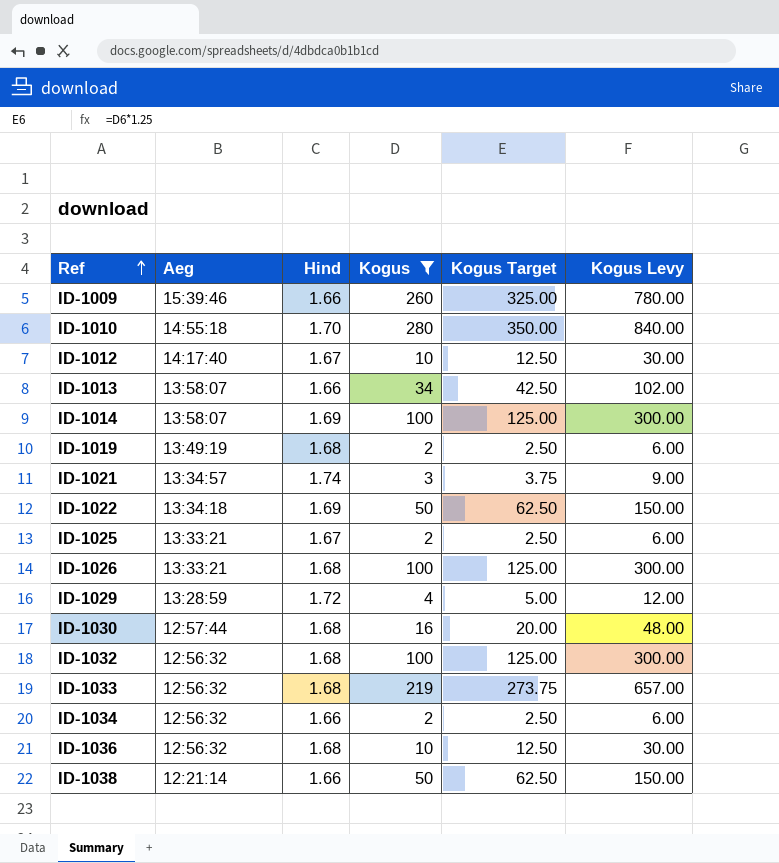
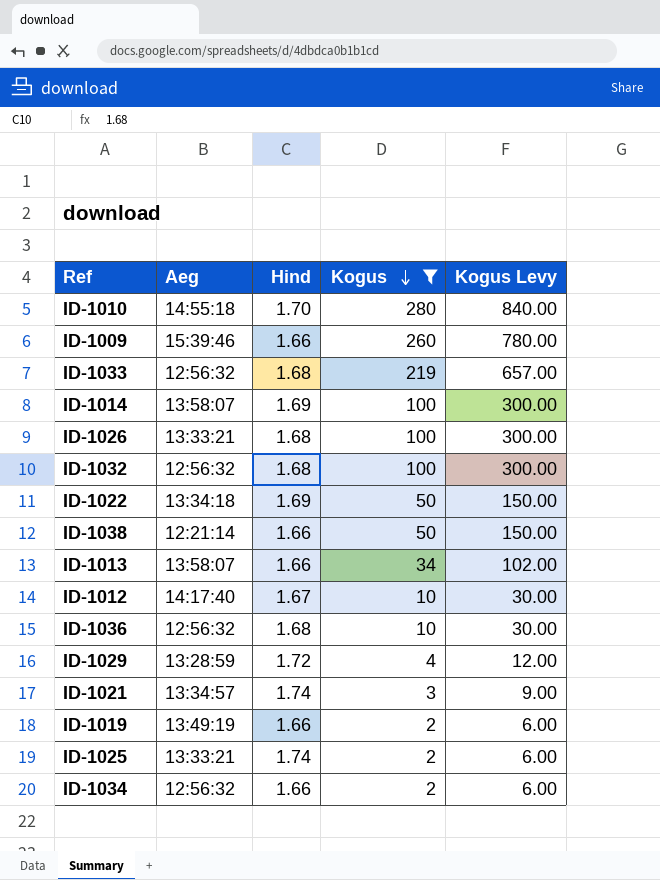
row order: Ref ascending -> Kogus descending
column Kogus Target | formula: [Kogus] * 1.25 -> none
row ID-1030: 12:57:44 | 1.68 | 16 | 20.00 | 48.00 -> none
ID-1019 | Hind: 1.68 -> 1.66
ID-1025 | Hind: 1.67 -> 1.74

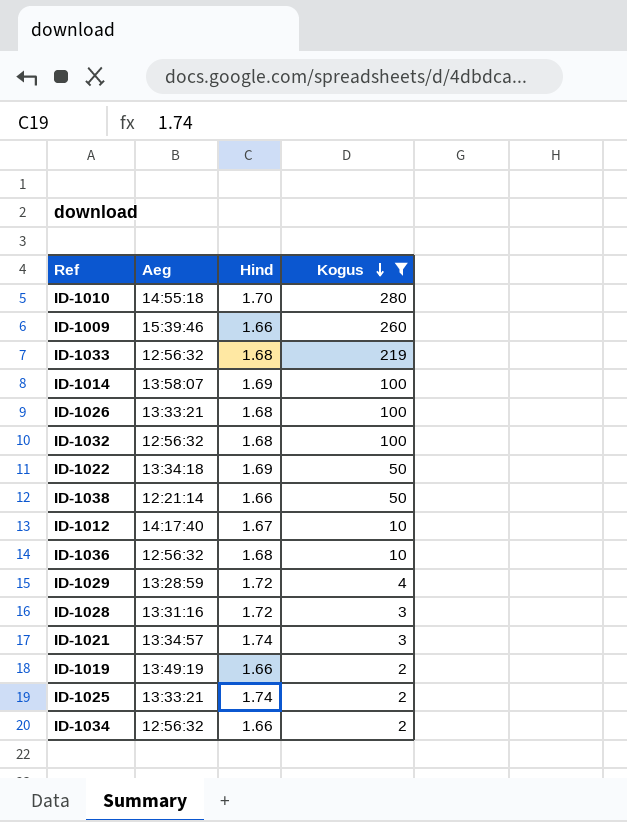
column Kogus Levy | formula: [Kogus] * 3 -> none
row ID-1013: 13:58:07 | 1.66 | 34 | 102.00 -> none
row ID-1028: none -> 13:31:16 | 1.72 | 3

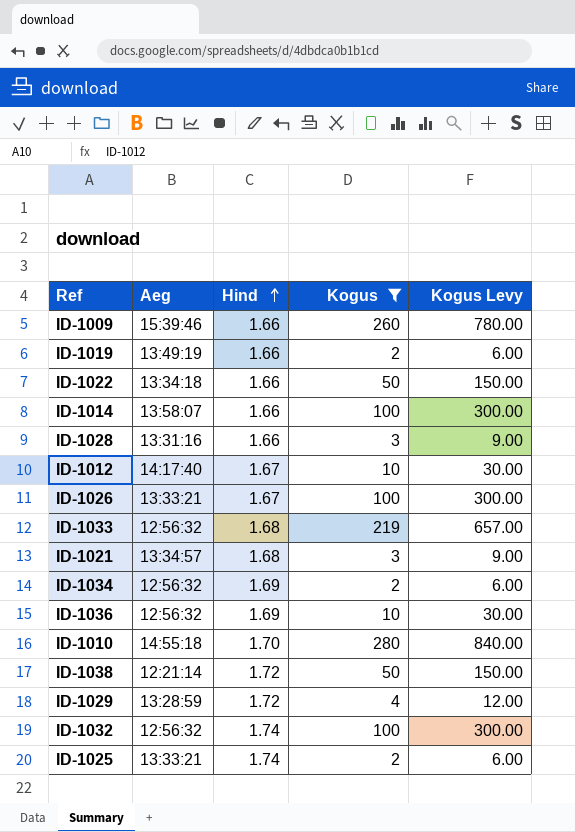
row order: Kogus descending -> Hind ascending
column Kogus Levy | formula: none -> [Kogus] * 3
ID-1022 | Hind: 1.69 -> 1.66
ID-1014 | Hind: 1.69 -> 1.66
ID-1028 | Hind: 1.72 -> 1.66
ID-1026 | Hind: 1.68 -> 1.67
ID-1021 | Hind: 1.74 -> 1.68
ID-1034 | Hind: 1.66 -> 1.69
ID-1036 | Hind: 1.68 -> 1.69
ID-1038 | Hind: 1.66 -> 1.72
ID-1032 | Hind: 1.68 -> 1.74

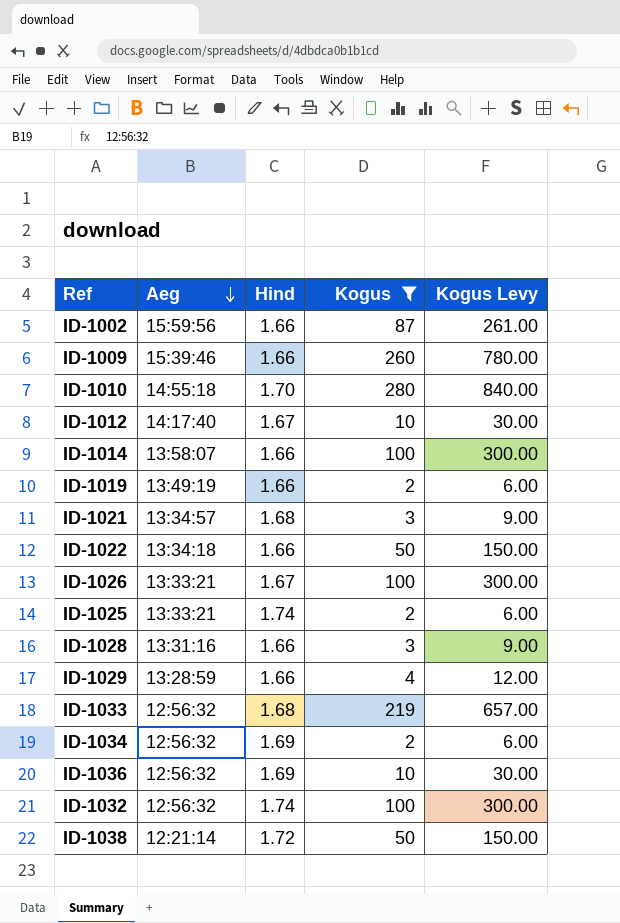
row order: Hind ascending -> Aeg descending
row ID-1002: none -> 15:59:56 | 1.66 | 87 | 261.00
ID-1029 | Hind: 1.72 -> 1.66

